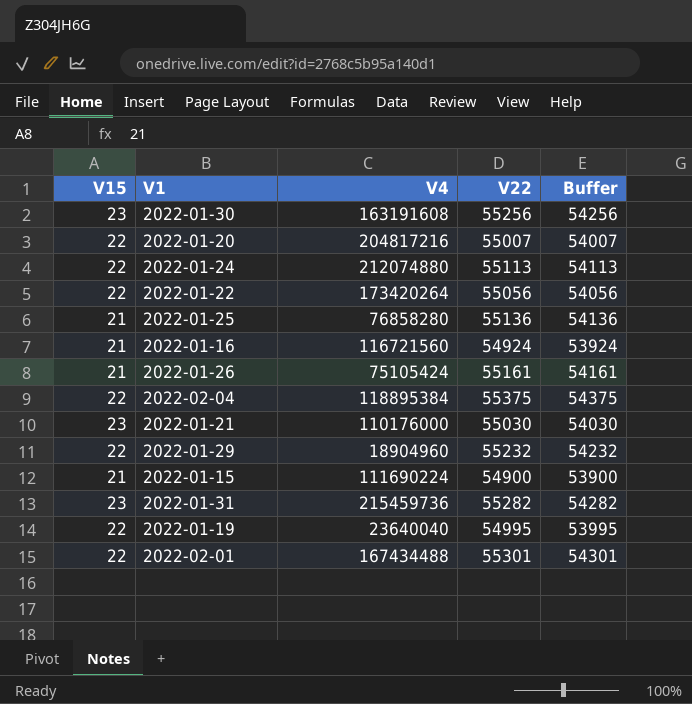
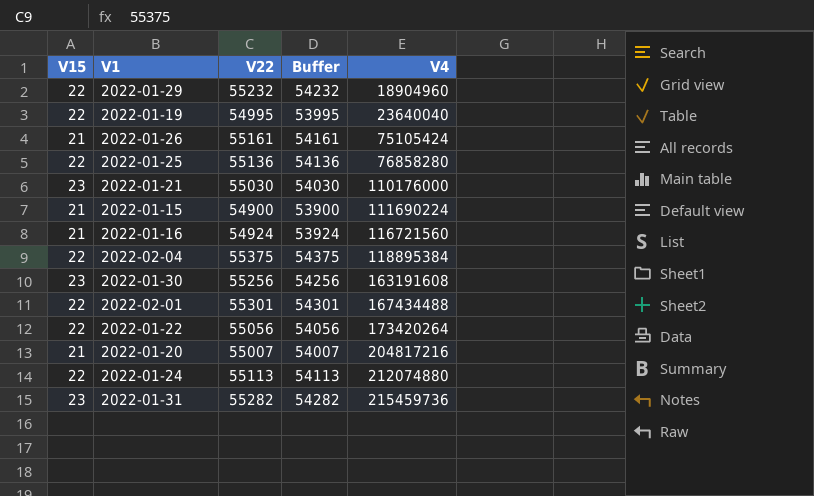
row order: none -> V4 ascending
column V4 | position: 3 -> 5
2022-01-25 | V15: 21 -> 22
2022-01-20 | V15: 22 -> 21

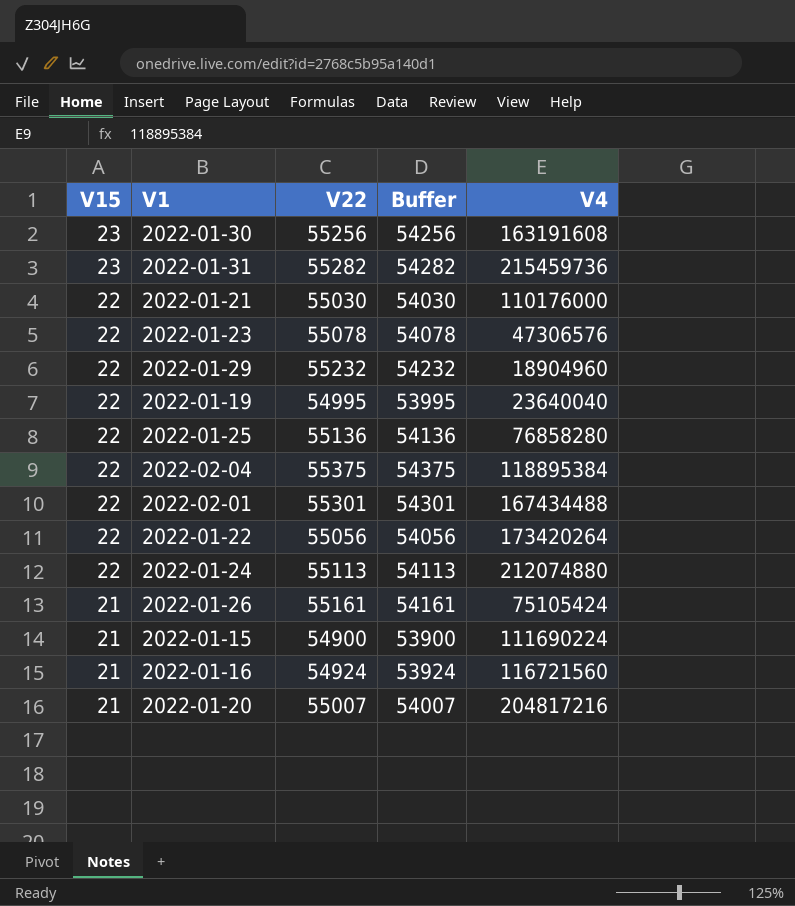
row order: V4 ascending -> V15 descending
2022-01-21 | V15: 23 -> 22
row 2022-01-23: none -> 22 | 55078 | 54078 | 47306576

